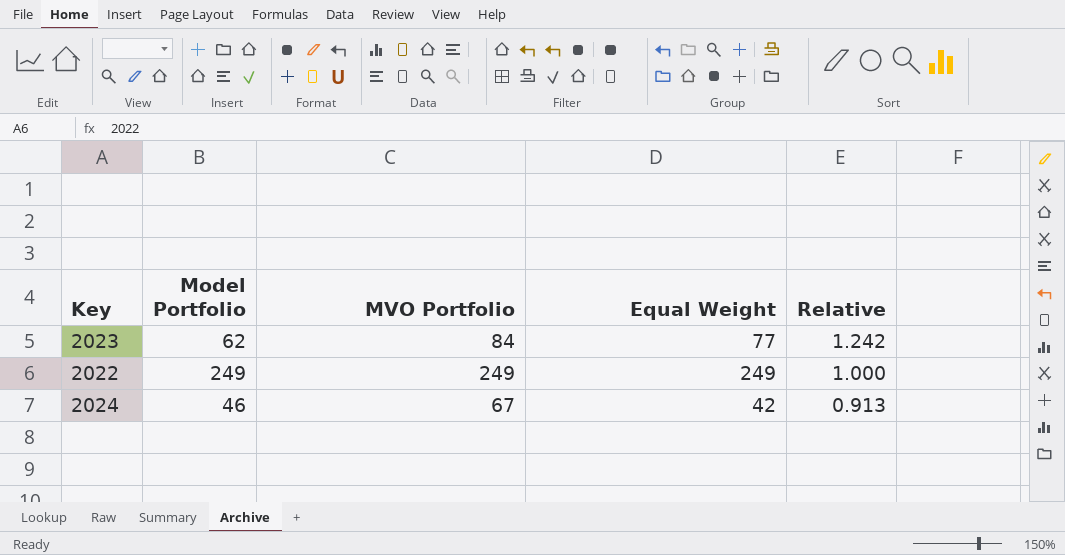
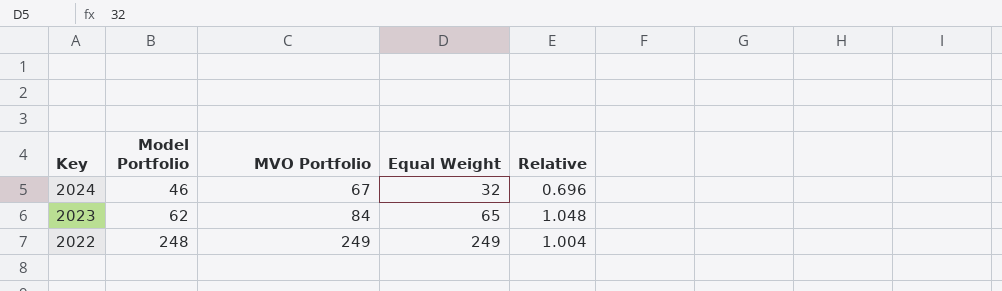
row order: Relative descending -> Key descending
2024 | Equal Weight: 42 -> 32
2024 | Relative: 0.913 -> 0.696
2023 | Equal Weight: 77 -> 65
2023 | Relative: 1.242 -> 1.048
2022 | Model Portfolio: 249 -> 248
2022 | Relative: 1.000 -> 1.004

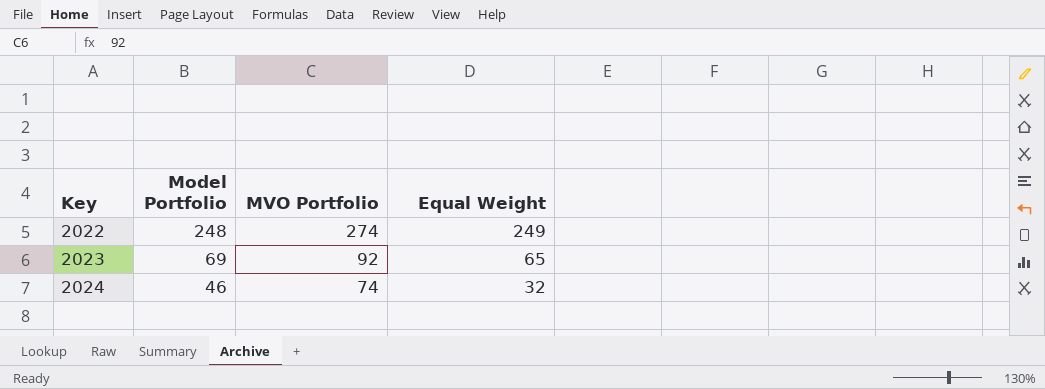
row order: Key descending -> Key ascending
column Relative | formula: [Equal Weight] / [Model Portfolio] -> none
2022 | MVO Portfolio: 249 -> 274
2023 | Model Portfolio: 62 -> 69
2023 | MVO Portfolio: 84 -> 92
2024 | MVO Portfolio: 67 -> 74

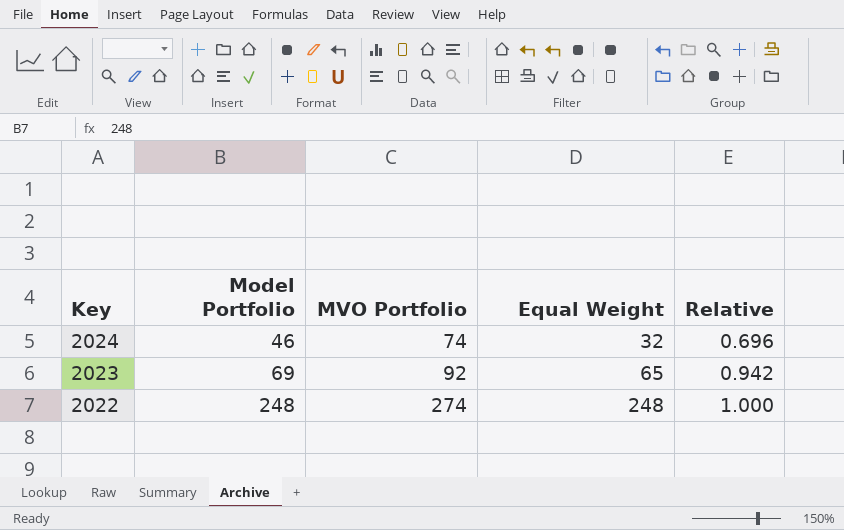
row order: Key ascending -> Key descending
column Relative | formula: none -> [Equal Weight] / [Model Portfolio]
2022 | Equal Weight: 249 -> 248

